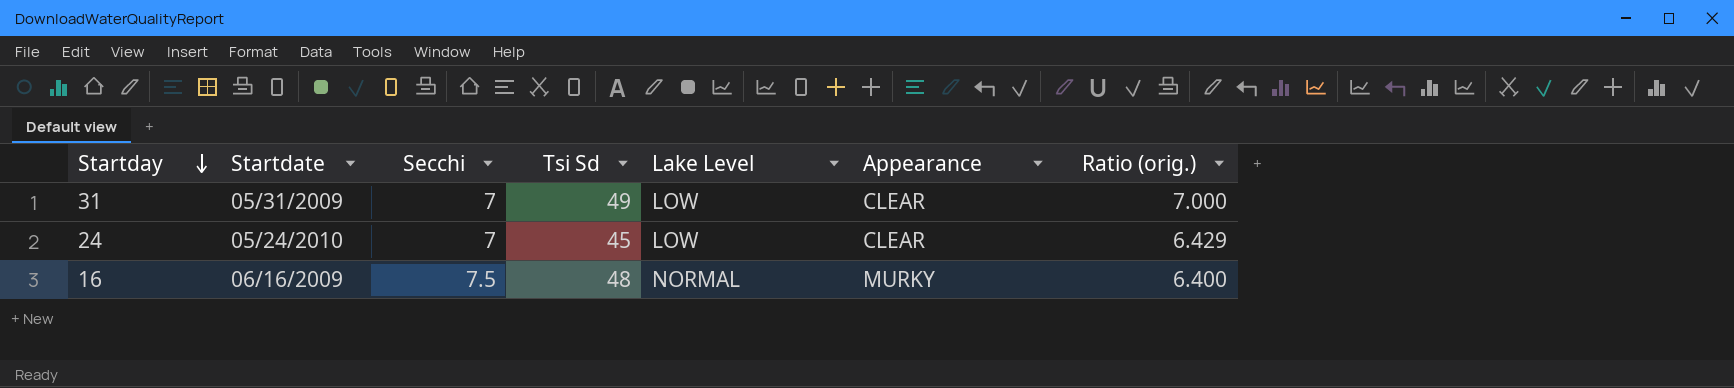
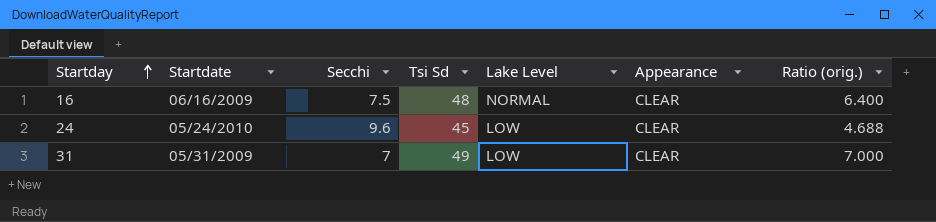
row order: Startday descending -> Startday ascending
16 | Appearance: MURKY -> CLEAR
24 | Secchi: 7 -> 9.6
24 | Ratio (orig.): 6.429 -> 4.688

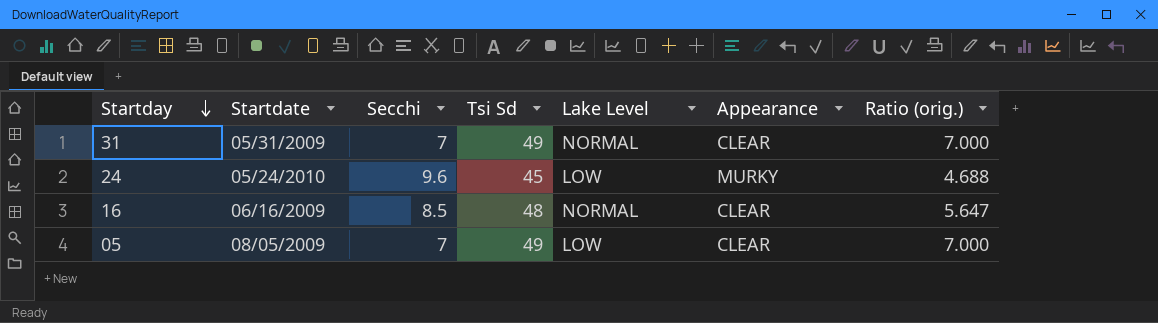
row order: Startday ascending -> Startday descending
31 | Lake Level: LOW -> NORMAL
24 | Appearance: CLEAR -> MURKY
16 | Secchi: 7.5 -> 8.5
16 | Ratio (orig.): 6.400 -> 5.647
row 05: none -> 08/05/2009 | 7 | 49 | LOW | CLEAR | 7.000

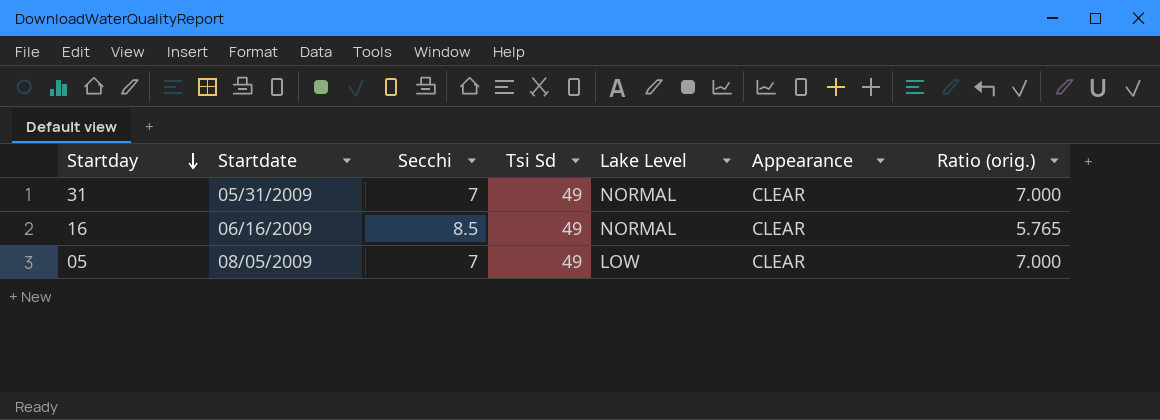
row 24: 05/24/2010 | 9.6 | 45 | LOW | MURKY | 4.688 -> none
16 | Tsi Sd: 48 -> 49
16 | Ratio (orig.): 5.647 -> 5.765

